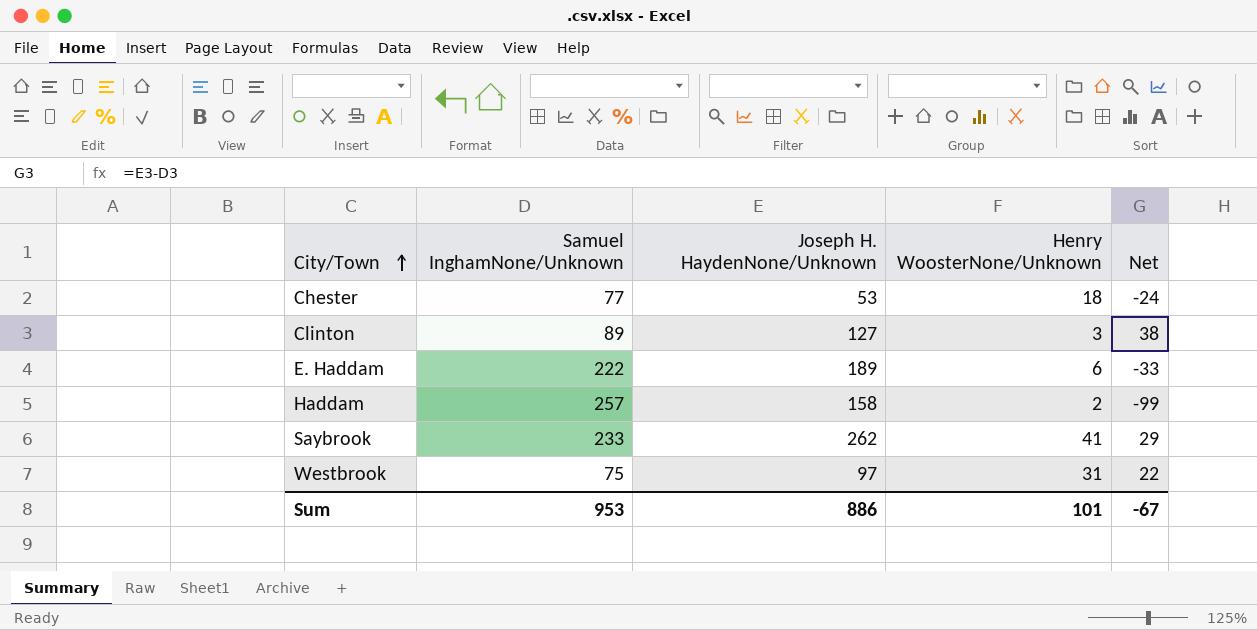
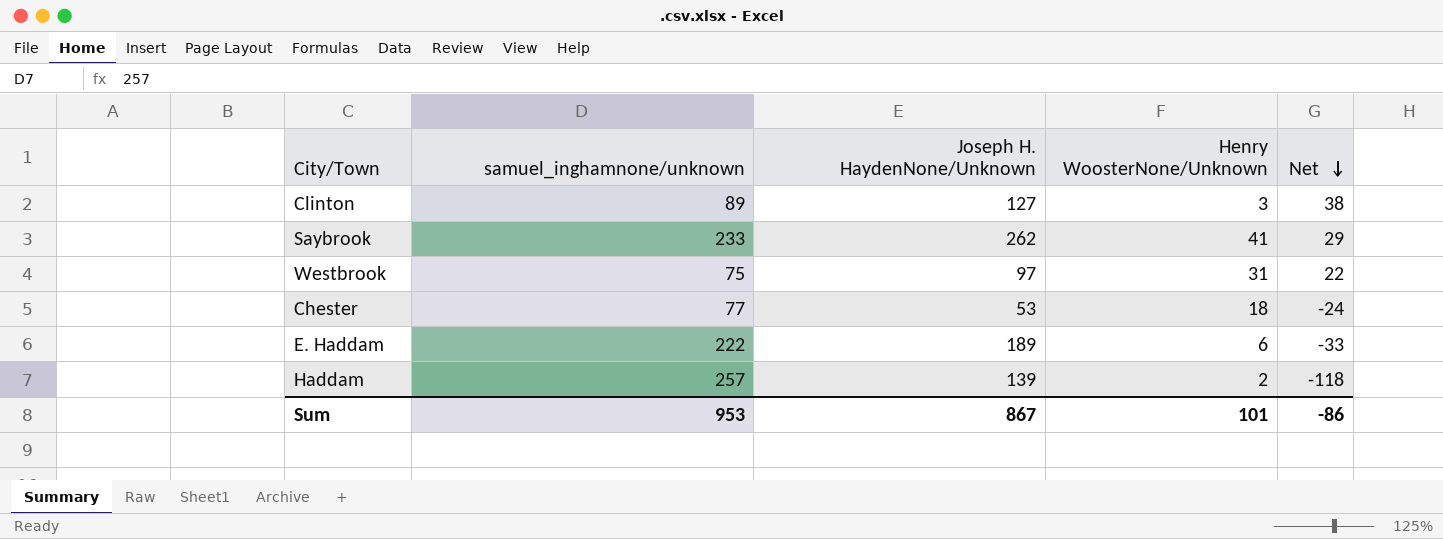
row order: City/Town ascending -> Net descending
column name: Samuel InghamNone/Unknown -> samuel_inghamnone/unknown
Haddam | Joseph H. HaydenNone/Unknown: 158 -> 139
Haddam | Net: -99 -> -118
Sum | Joseph H. HaydenNone/Unknown: 886 -> 867
Sum | Net: -67 -> -86

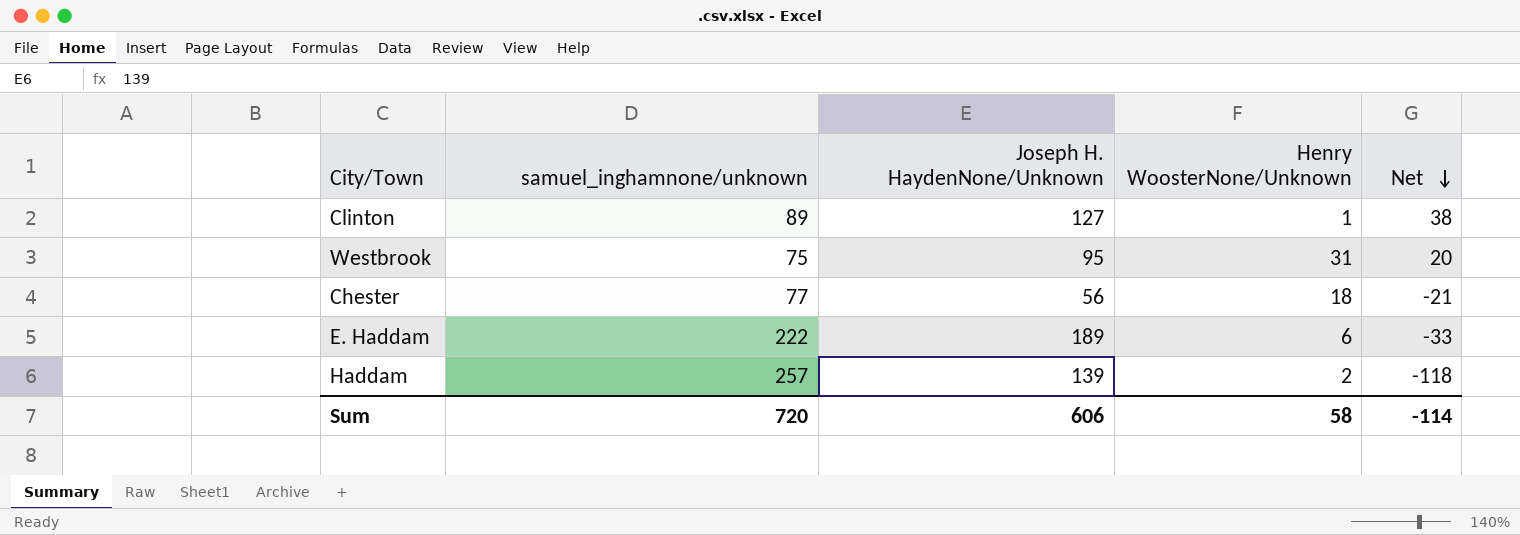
row Saybrook: 233 | 262 | 41 | 29 -> none
Clinton | Henry WoosterNone/Unknown: 3 -> 1
Westbrook | Joseph H. HaydenNone/Unknown: 97 -> 95
Westbrook | Net: 22 -> 20
Chester | Joseph H. HaydenNone/Unknown: 53 -> 56
Chester | Net: -24 -> -21
Sum | samuel_inghamnone/unknown: 953 -> 720
Sum | Joseph H. HaydenNone/Unknown: 867 -> 606
Sum | Henry WoosterNone/Unknown: 101 -> 58
Sum | Net: -86 -> -114

